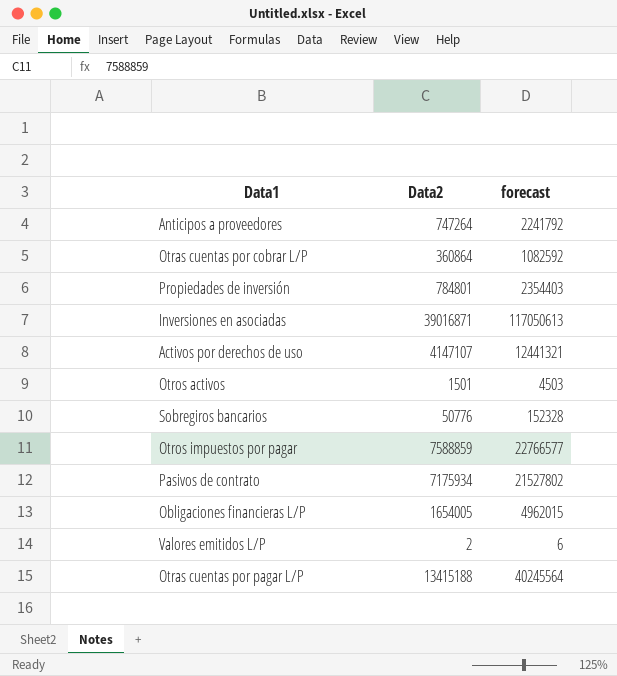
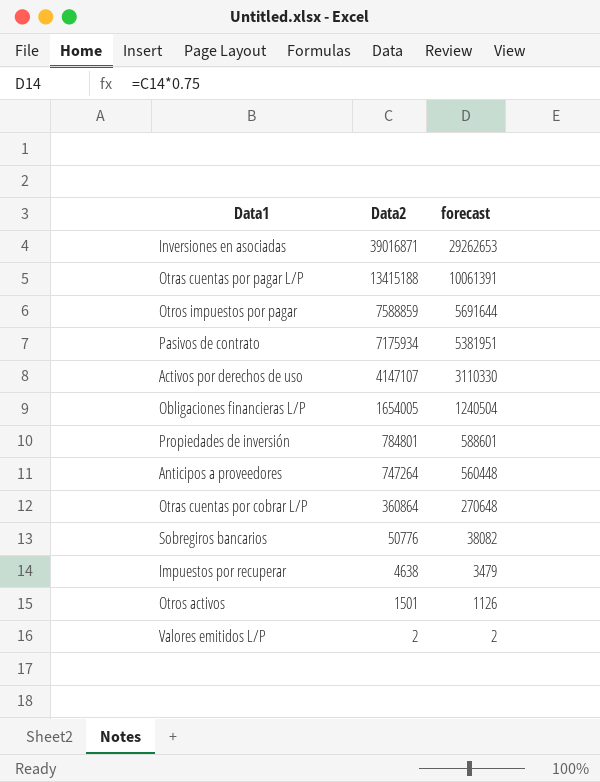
row order: none -> Data2 descending
column forecast | formula: [Data2] * 3 -> [Data2] * 0.75
row Impuestos por recuperar: none -> 4638 | 3479

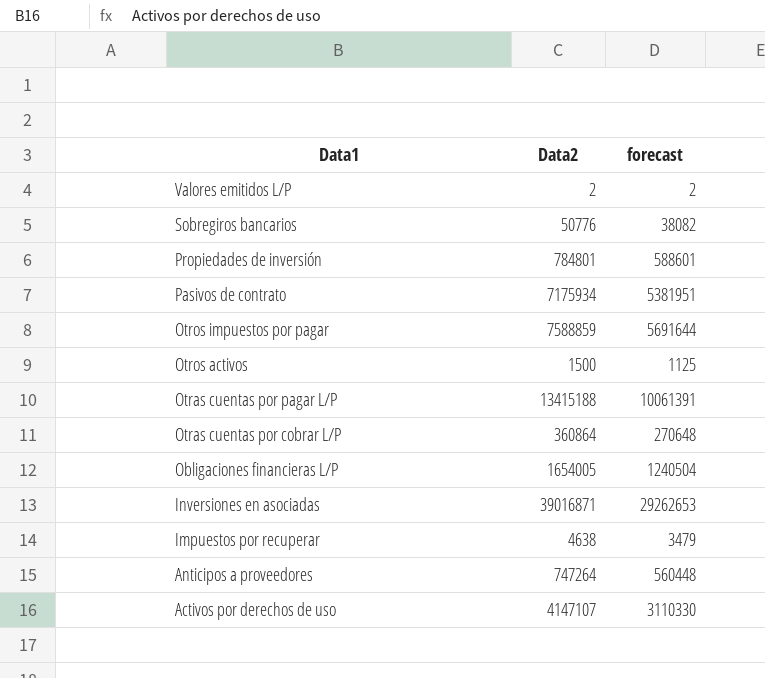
row order: Data2 descending -> Data1 descending
Otros activos | Data2: 1501 -> 1500
Otros activos | forecast: 1126 -> 1125

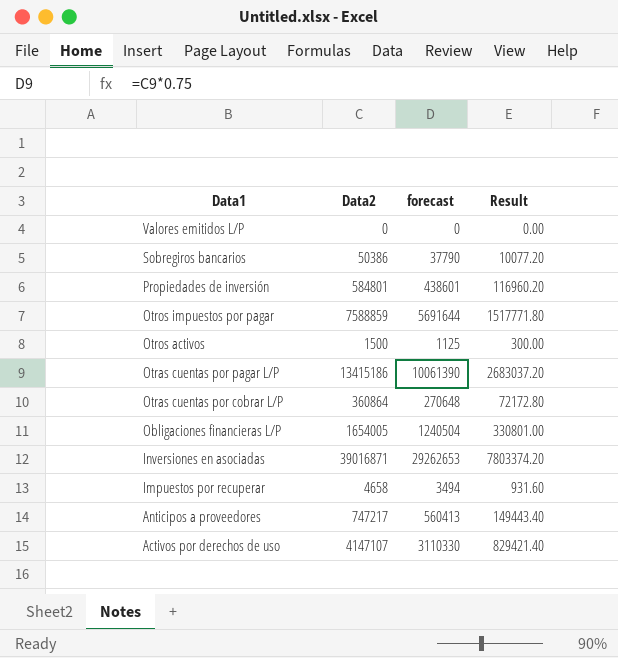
column Result | formula: none -> [Data2] * 0.2
row Pasivos de contrato: 7175934 | 5381951 -> none
Valores emitidos L/P | Data2: 2 -> 0
Valores emitidos L/P | forecast: 2 -> 0
Sobregiros bancarios | Data2: 50776 -> 50386
Sobregiros bancarios | forecast: 38082 -> 37790
Propiedades de inversión | Data2: 784801 -> 584801
Propiedades de inversión | forecast: 588601 -> 438601
Otras cuentas por pagar L/P | Data2: 13415188 -> 13415186
Otras cuentas por pagar L/P | forecast: 10061391 -> 10061390
Impuestos por recuperar | Data2: 4638 -> 4658
Impuestos por recuperar | forecast: 3479 -> 3494
Anticipos a proveedores | Data2: 747264 -> 747217
Anticipos a proveedores | forecast: 560448 -> 560413

